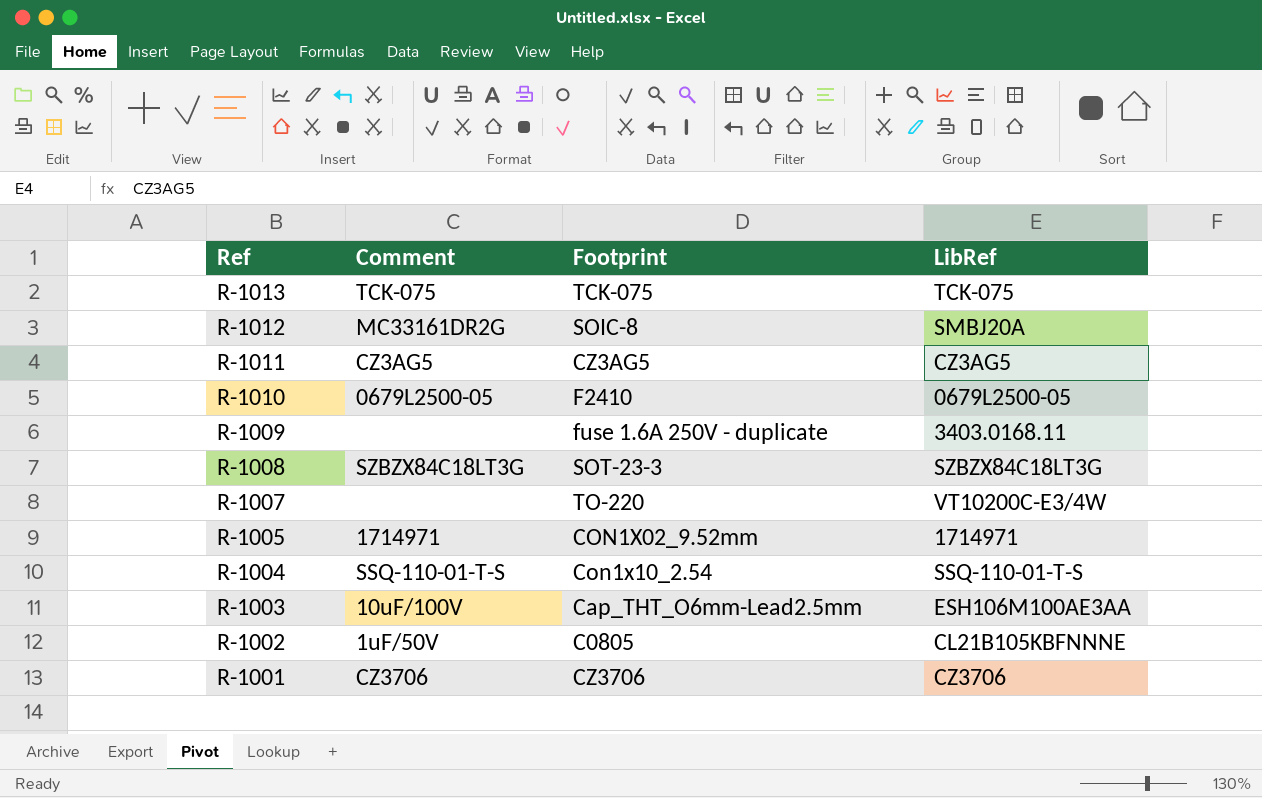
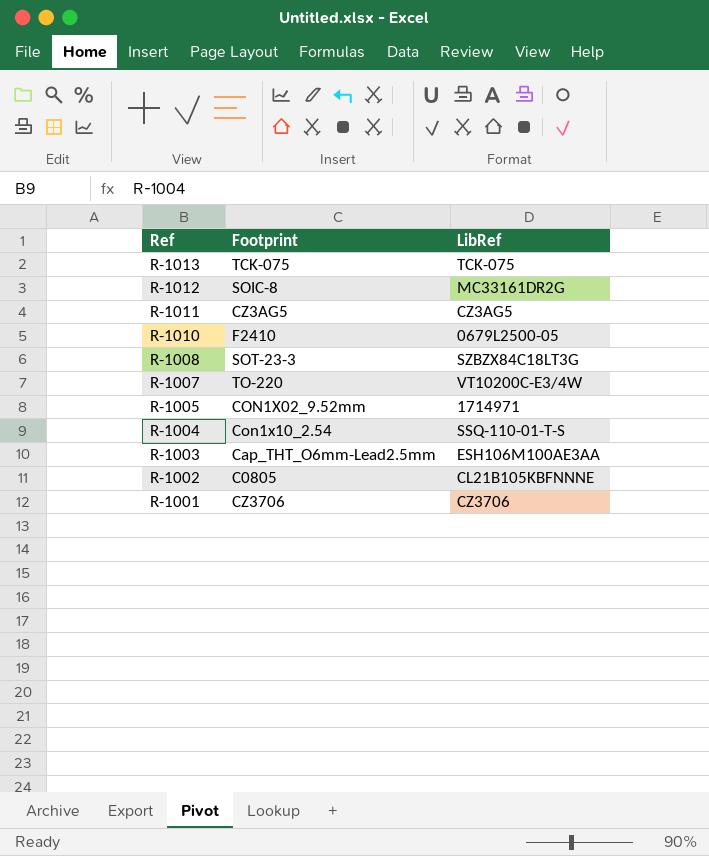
column Comment | position: 2 -> none
row R-1009: none | fuse 1.6A 250V - duplicate | 3403.0168.11 -> none
R-1012 | LibRef: SMBJ20A -> MC33161DR2G

